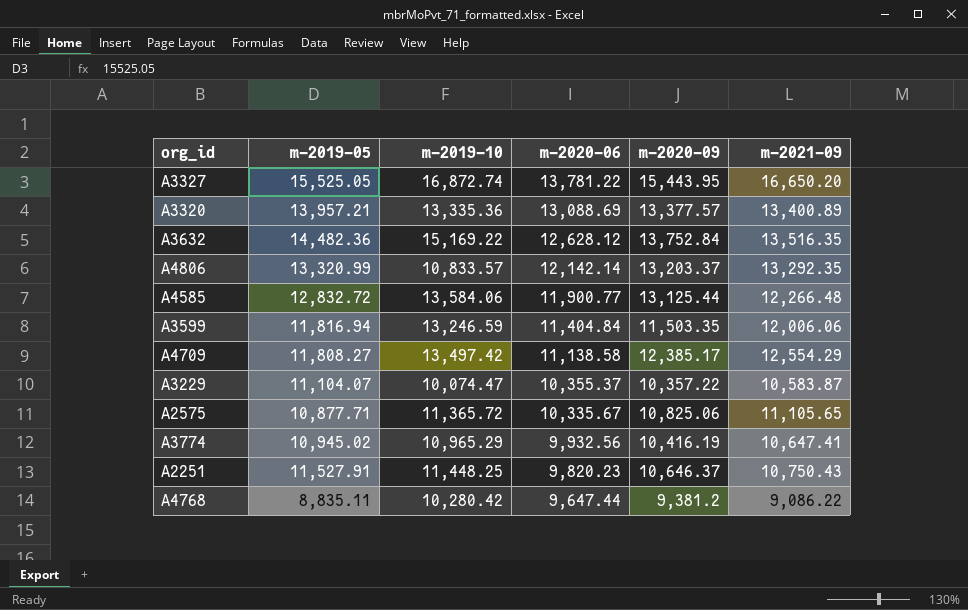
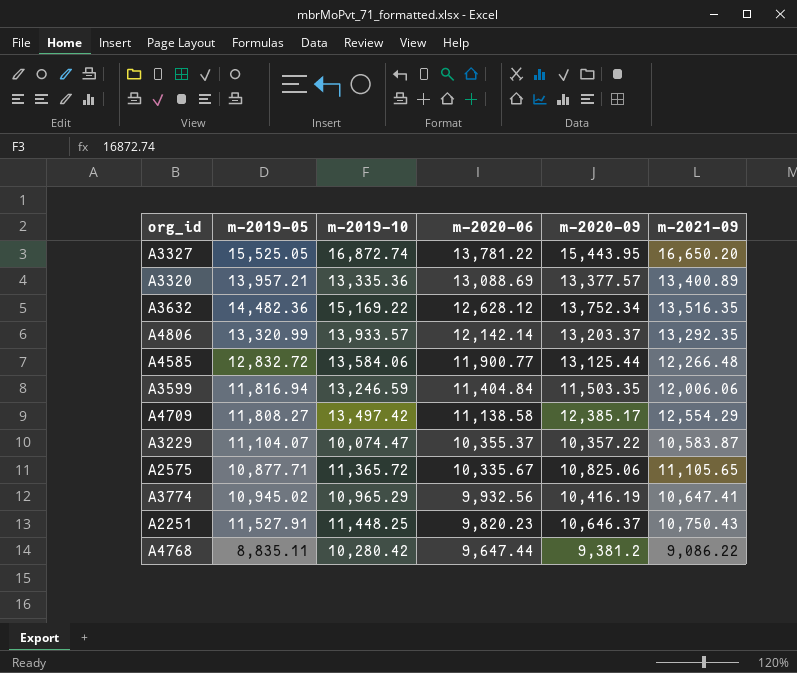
A3632 | m-2020-09: 13,752.84 -> 13,752.34
A4806 | m-2019-10: 10,833.57 -> 13,933.57

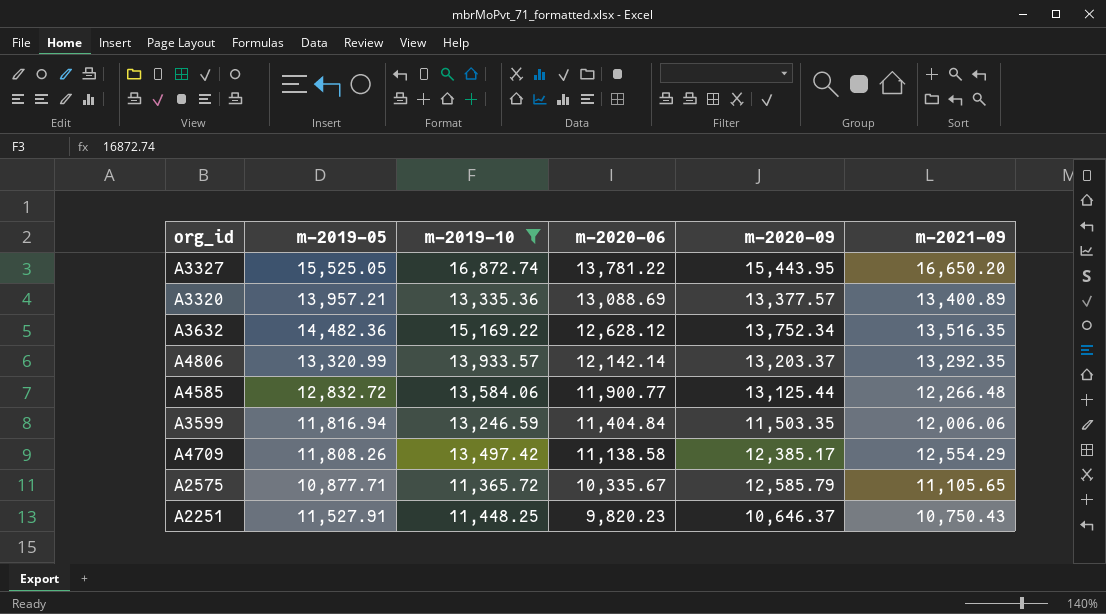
filter: none -> m-2019-10 >= 11,365.72
A4709 | m-2019-05: 11,808.27 -> 11,808.26
A2575 | m-2020-09: 10,825.06 -> 12,585.79

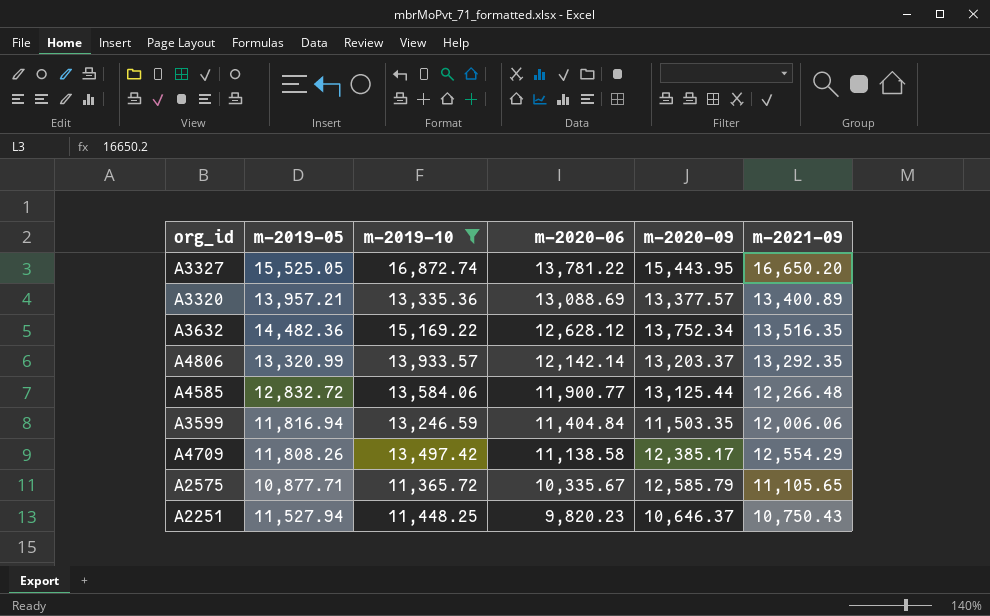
A2251 | m-2019-05: 11,527.91 -> 11,527.94

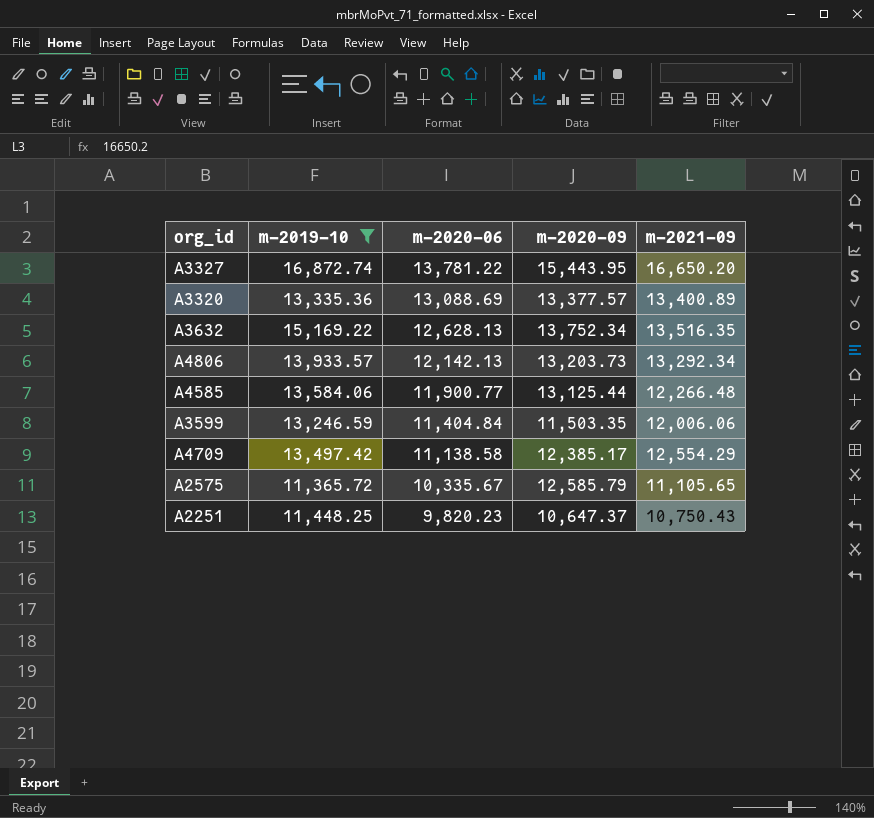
column m-2019-05 | position: 2 -> none
A3632 | m-2020-06: 12,628.12 -> 12,628.13
A4806 | m-2020-06: 12,142.14 -> 12,142.13
A4806 | m-2020-09: 13,203.37 -> 13,203.73
A4806 | m-2021-09: 13,292.35 -> 13,292.34
A2251 | m-2020-09: 10,646.37 -> 10,647.37

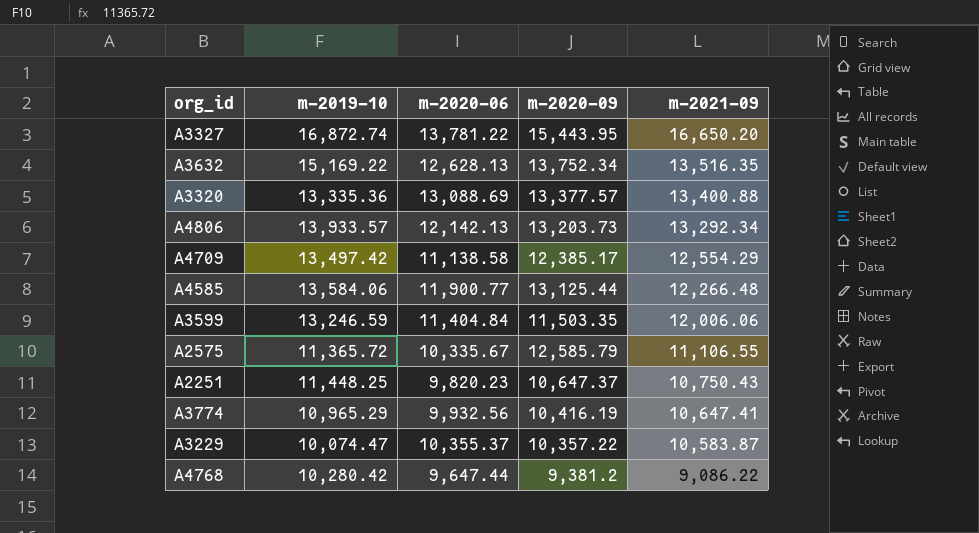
filter: m-2019-10 >= 11,365.72 -> none
row order: m-2020-06 descending -> m-2021-09 descending
A3320 | m-2021-09: 13,400.89 -> 13,400.88
A2575 | m-2021-09: 11,105.65 -> 11,106.55

